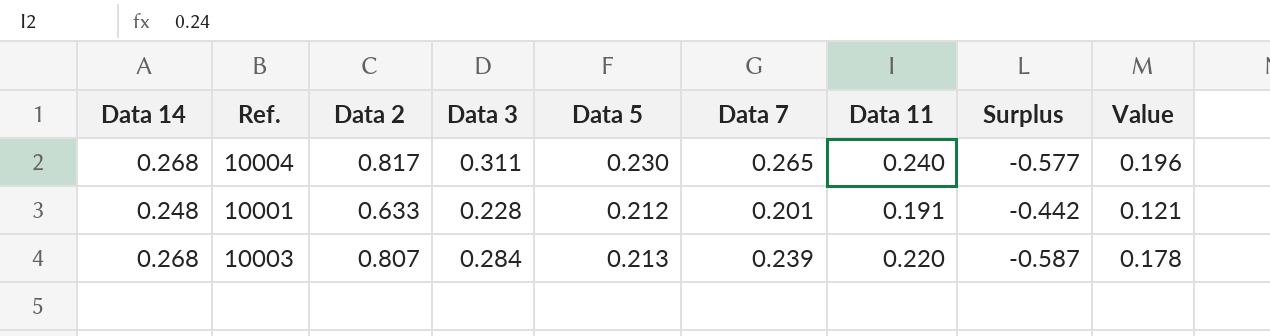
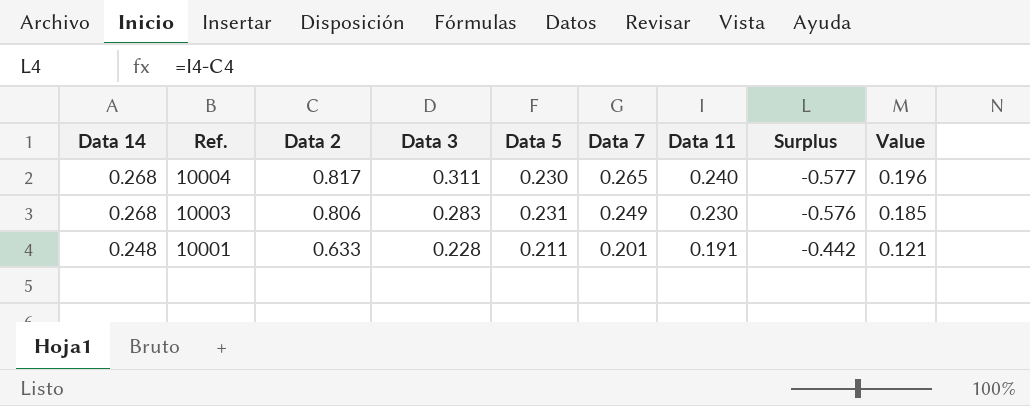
row order: none -> Data 14 descending
10003 | Data 2: 0.807 -> 0.806
10003 | Data 3: 0.284 -> 0.283
10003 | Data 5: 0.213 -> 0.231
10003 | Data 7: 0.239 -> 0.249
10003 | Data 11: 0.220 -> 0.230
10003 | Surplus: -0.587 -> -0.576
10003 | Value: 0.178 -> 0.185
10001 | Data 5: 0.212 -> 0.211

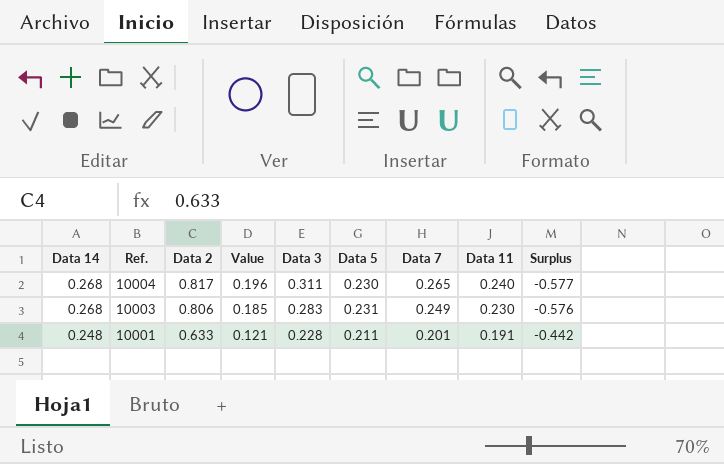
column Value | position: 9 -> 4

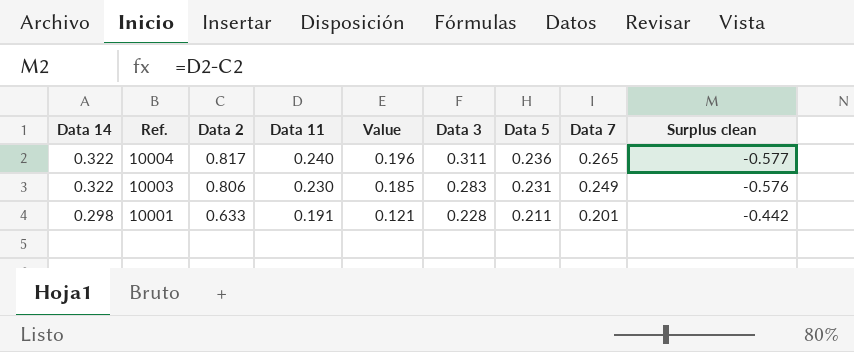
column Data 11 | position: 8 -> 4
column name: Surplus -> Surplus clean
10004 | Data 14: 0.268 -> 0.322
10004 | Data 5: 0.230 -> 0.236
10003 | Data 14: 0.268 -> 0.322
10001 | Data 14: 0.248 -> 0.298

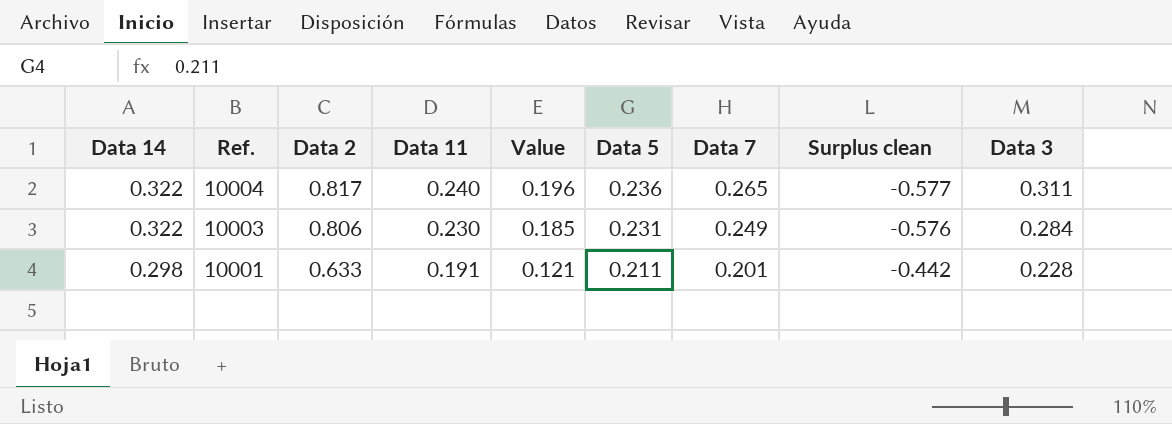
column Data 3 | position: 6 -> 9
10003 | Data 3: 0.283 -> 0.284

